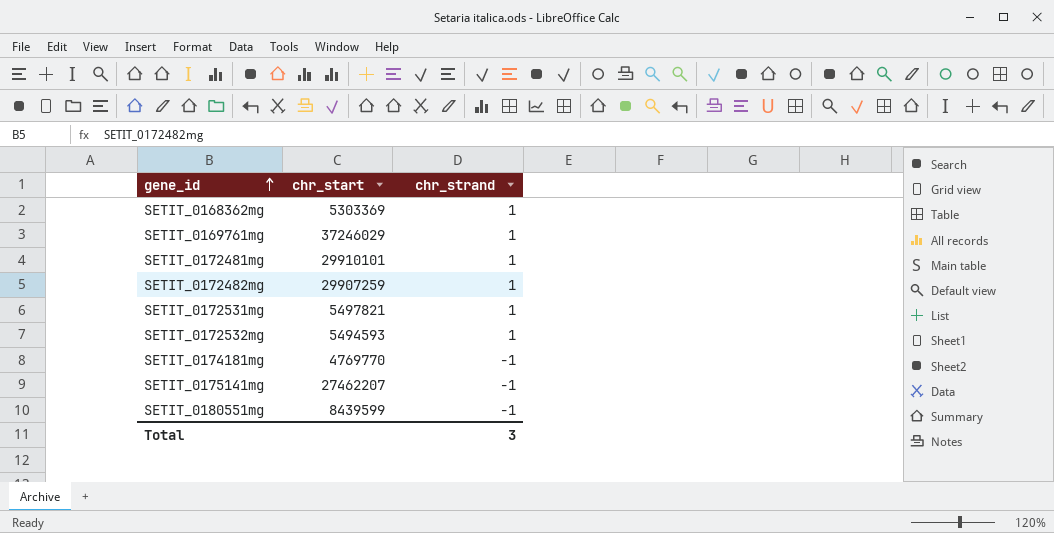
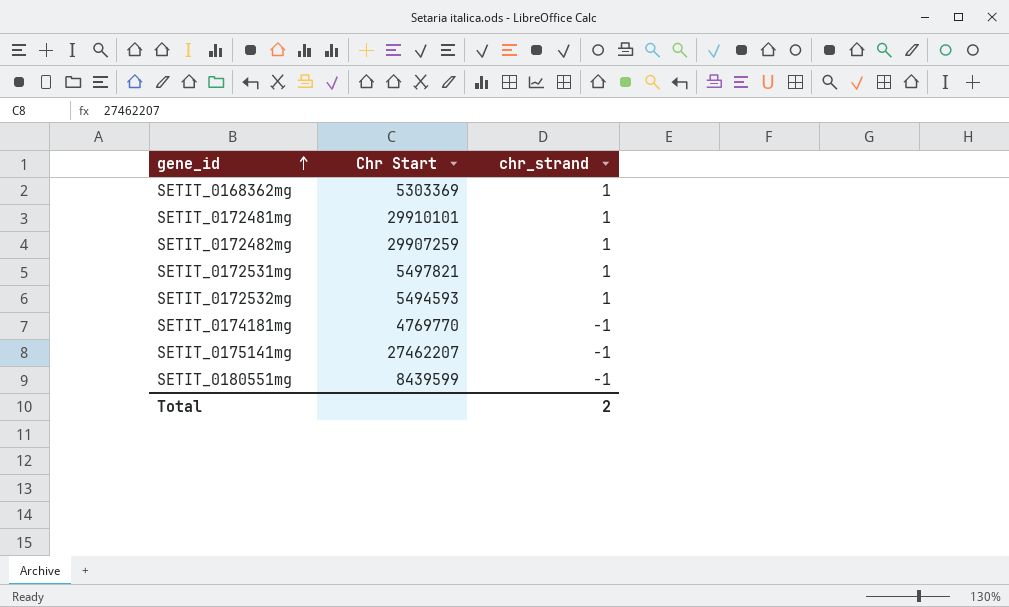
column name: chr_start -> Chr Start
row SETIT_0169761mg: 37246029 | 1 -> none
Total | chr_strand: 3 -> 2

